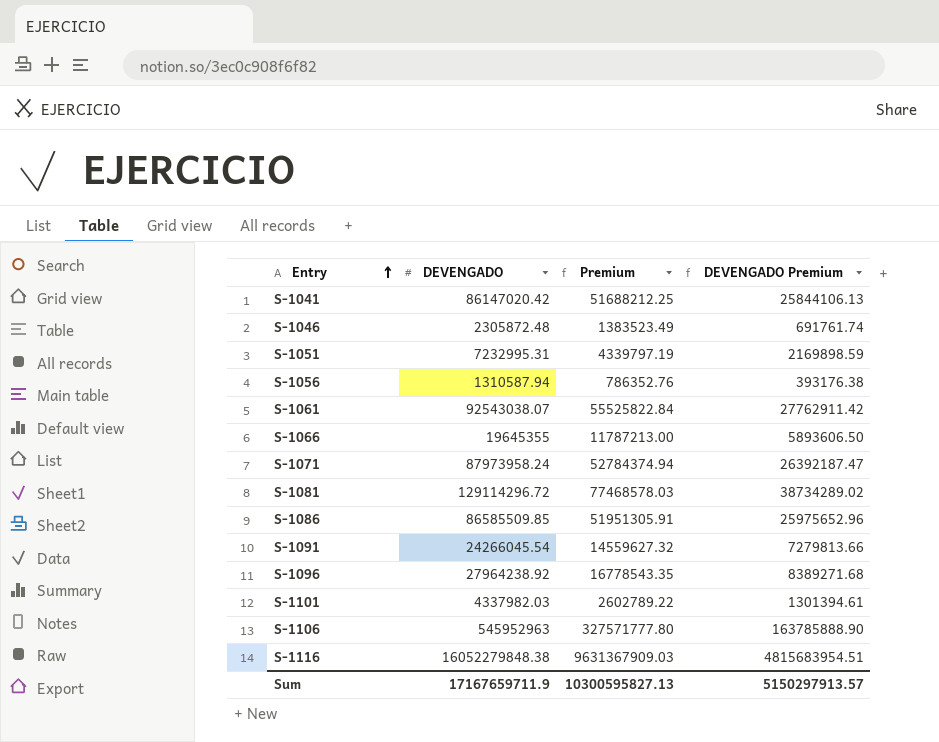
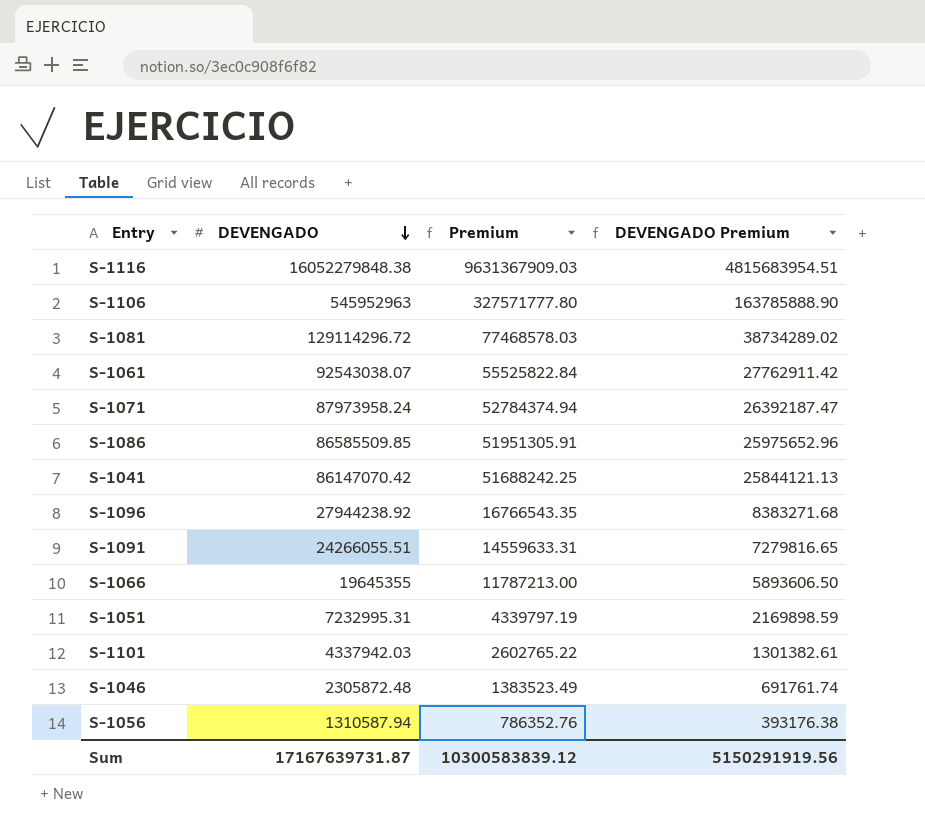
row order: Entry ascending -> DEVENGADO descending
S-1041 | DEVENGADO: 86147020.42 -> 86147070.42
S-1041 | Premium: 51688212.25 -> 51688242.25
S-1041 | DEVENGADO Premium: 25844106.13 -> 25844121.13
S-1096 | DEVENGADO: 27964238.92 -> 27944238.92
S-1096 | Premium: 16778543.35 -> 16766543.35
S-1096 | DEVENGADO Premium: 8389271.68 -> 8383271.68
S-1091 | DEVENGADO: 24266045.54 -> 24266055.51
S-1091 | Premium: 14559627.32 -> 14559633.31
S-1091 | DEVENGADO Premium: 7279813.66 -> 7279816.65
S-1101 | DEVENGADO: 4337982.03 -> 4337942.03
S-1101 | Premium: 2602789.22 -> 2602765.22
S-1101 | DEVENGADO Premium: 1301394.61 -> 1301382.61
Sum | DEVENGADO: 17167659711.9 -> 17167639731.87
Sum | Premium: 10300595827.13 -> 10300583839.12
Sum | DEVENGADO Premium: 5150297913.57 -> 5150291919.56

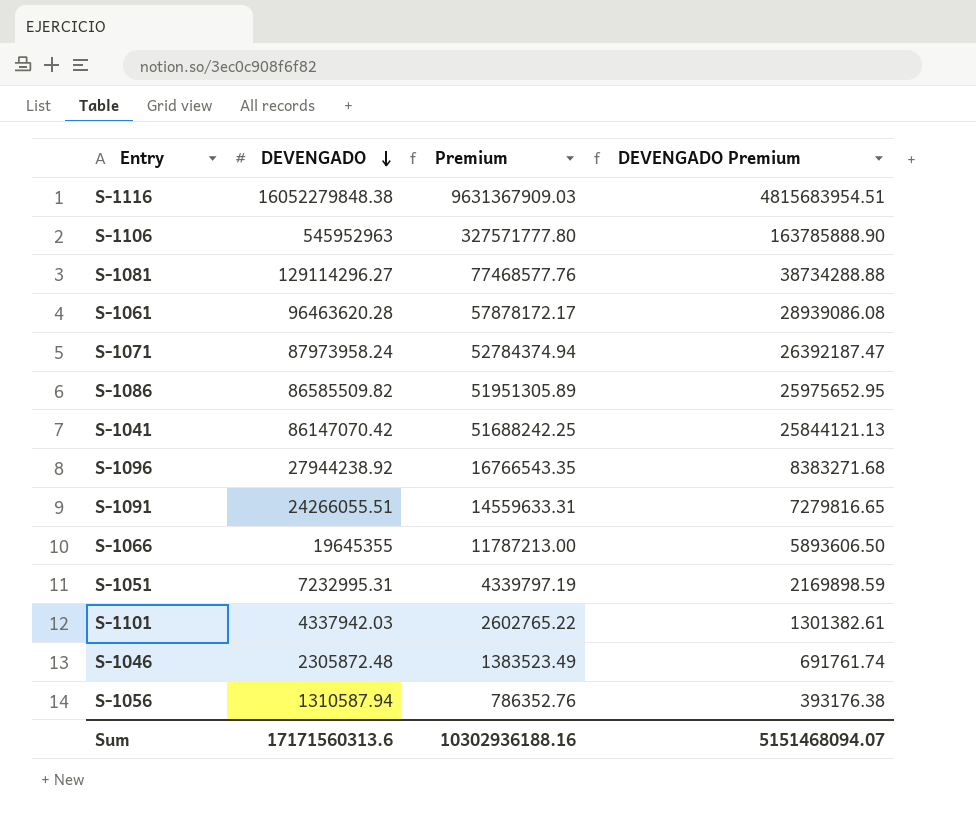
S-1081 | DEVENGADO: 129114296.72 -> 129114296.27
S-1081 | Premium: 77468578.03 -> 77468577.76
S-1081 | DEVENGADO Premium: 38734289.02 -> 38734288.88
S-1061 | DEVENGADO: 92543038.07 -> 96463620.28
S-1061 | Premium: 55525822.84 -> 57878172.17
S-1061 | DEVENGADO Premium: 27762911.42 -> 28939086.08
S-1086 | DEVENGADO: 86585509.85 -> 86585509.82
S-1086 | Premium: 51951305.91 -> 51951305.89
S-1086 | DEVENGADO Premium: 25975652.96 -> 25975652.95
Sum | DEVENGADO: 17167639731.87 -> 17171560313.6
Sum | Premium: 10300583839.12 -> 10302936188.16
Sum | DEVENGADO Premium: 5150291919.56 -> 5151468094.07

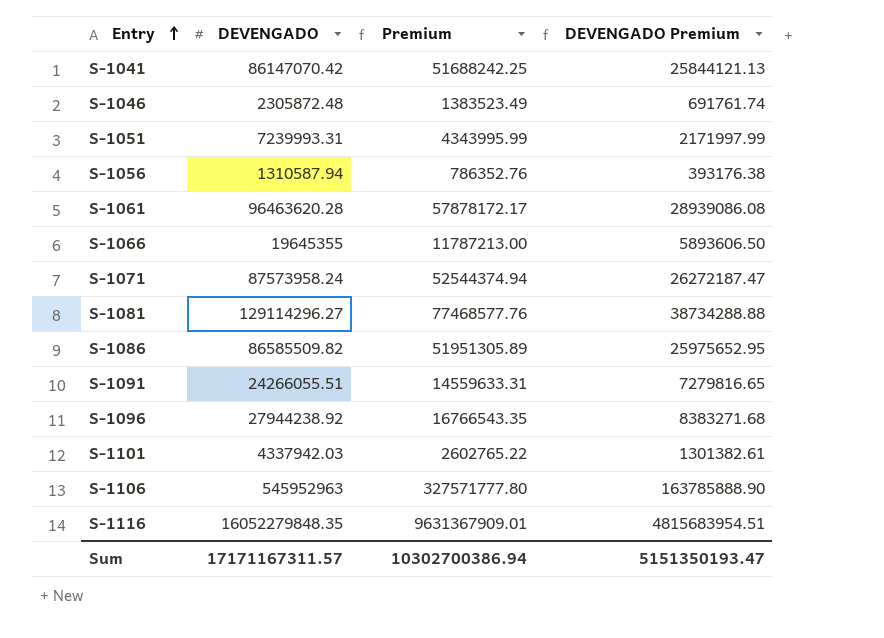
row order: DEVENGADO descending -> Entry ascending
S-1051 | DEVENGADO: 7232995.31 -> 7239993.31
S-1051 | Premium: 4339797.19 -> 4343995.99
S-1051 | DEVENGADO Premium: 2169898.59 -> 2171997.99
S-1071 | DEVENGADO: 87973958.24 -> 87573958.24
S-1071 | Premium: 52784374.94 -> 52544374.94
S-1071 | DEVENGADO Premium: 26392187.47 -> 26272187.47
S-1116 | DEVENGADO: 16052279848.38 -> 16052279848.35
S-1116 | Premium: 9631367909.03 -> 9631367909.01
Sum | DEVENGADO: 17171560313.6 -> 17171167311.57
Sum | Premium: 10302936188.16 -> 10302700386.94
Sum | DEVENGADO Premium: 5151468094.07 -> 5151350193.47

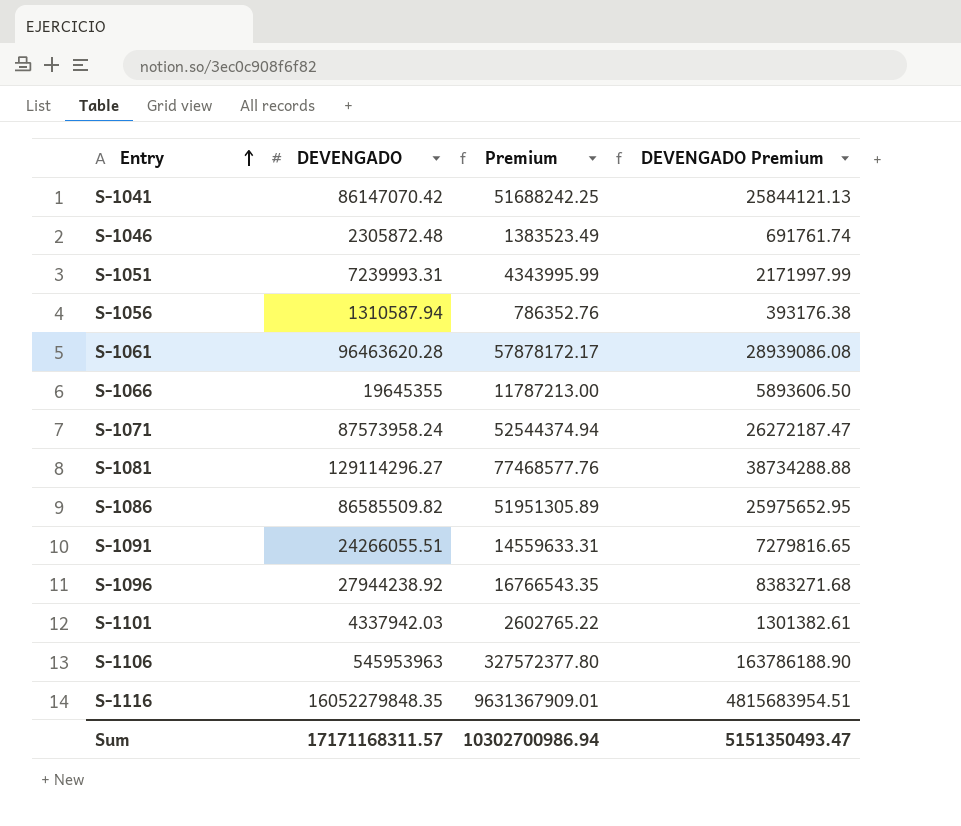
S-1106 | DEVENGADO: 545952963 -> 545953963
S-1106 | Premium: 327571777.80 -> 327572377.80
S-1106 | DEVENGADO Premium: 163785888.90 -> 163786188.90
Sum | DEVENGADO: 17171167311.57 -> 17171168311.57
Sum | Premium: 10302700386.94 -> 10302700986.94
Sum | DEVENGADO Premium: 5151350193.47 -> 5151350493.47

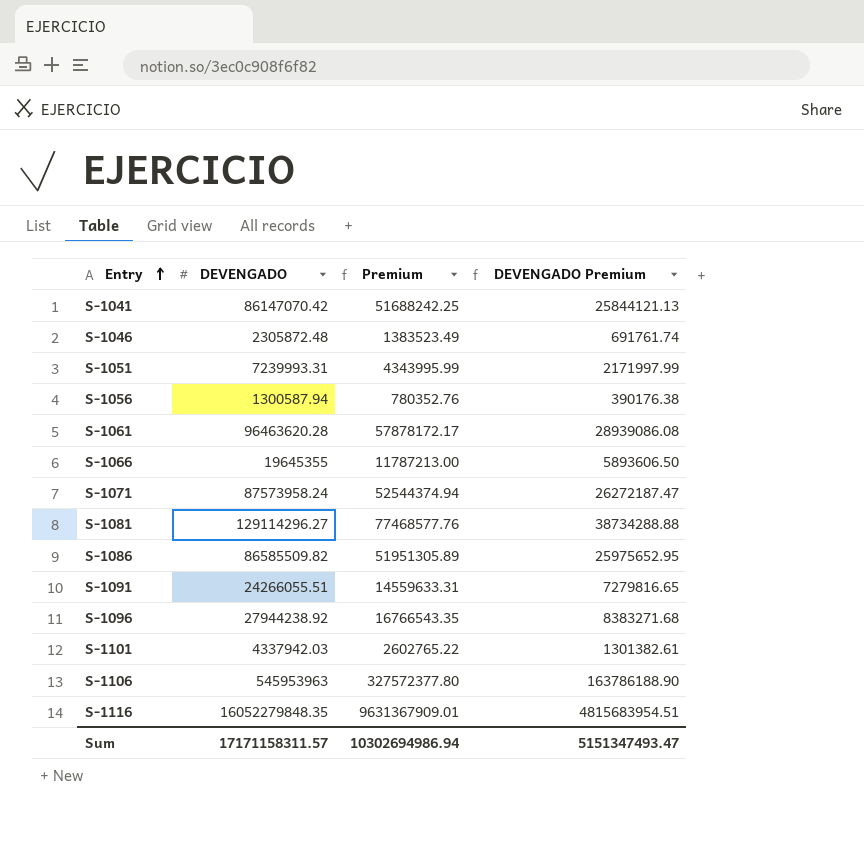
S-1056 | DEVENGADO: 1310587.94 -> 1300587.94
S-1056 | Premium: 786352.76 -> 780352.76
S-1056 | DEVENGADO Premium: 393176.38 -> 390176.38
Sum | DEVENGADO: 17171168311.57 -> 17171158311.57
Sum | Premium: 10302700986.94 -> 10302694986.94
Sum | DEVENGADO Premium: 5151350493.47 -> 5151347493.47

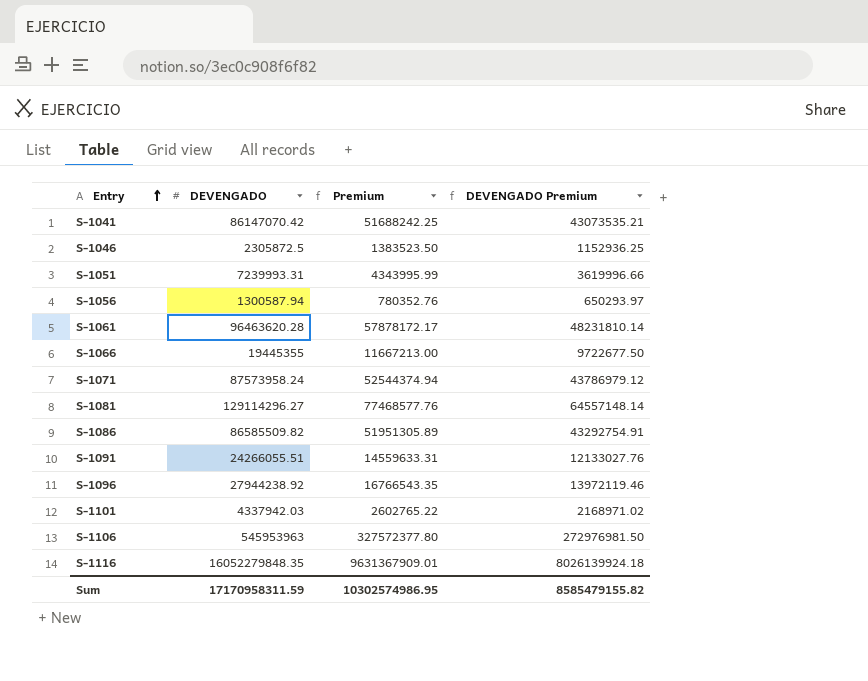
column DEVENGADO Premium | formula: [DEVENGADO] * 0.3 -> [DEVENGADO] * 0.5
S-1046 | DEVENGADO: 2305872.48 -> 2305872.5
S-1046 | Premium: 1383523.49 -> 1383523.50
S-1066 | DEVENGADO: 19645355 -> 19445355
S-1066 | Premium: 11787213.00 -> 11667213.00
Sum | DEVENGADO: 17171158311.57 -> 17170958311.59
Sum | Premium: 10302694986.94 -> 10302574986.95
Sum | DEVENGADO Premium: 5151347493.47 -> 8585479155.82

